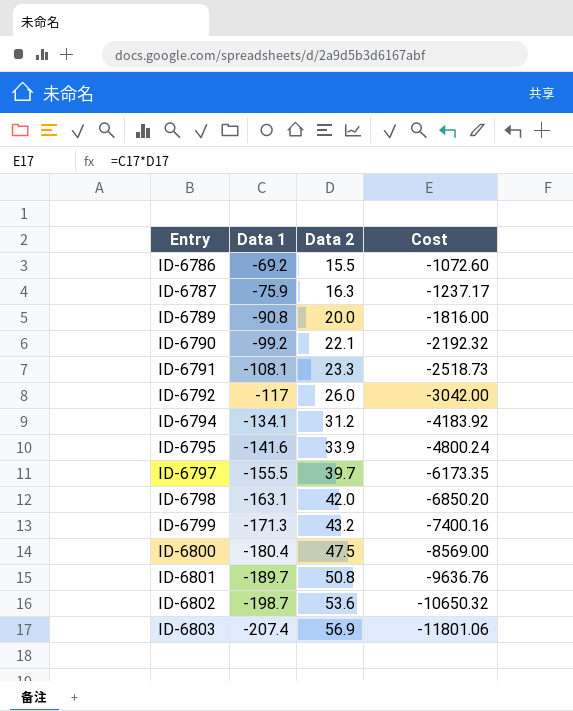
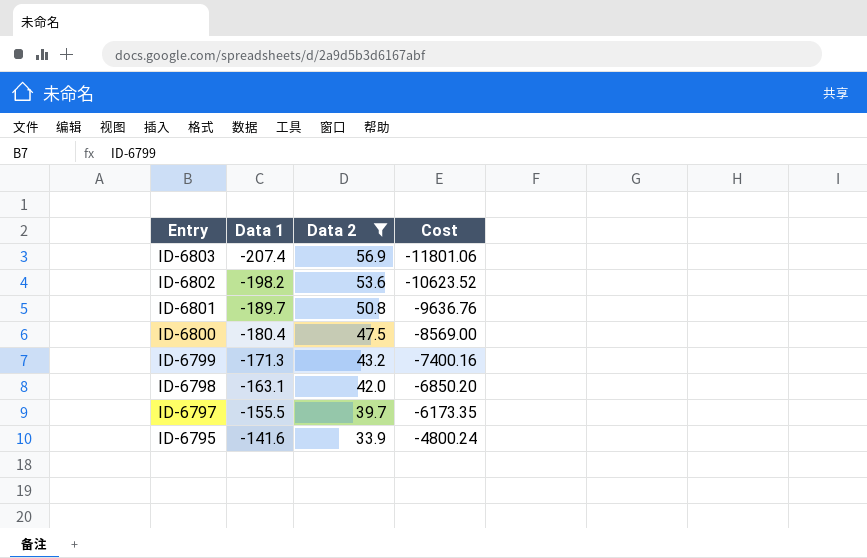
filter: none -> Data 2 >= 33.9
row order: Entry ascending -> Entry descending
ID-6802 | Data 1: -198.7 -> -198.2
ID-6802 | Cost: -10650.32 -> -10623.52

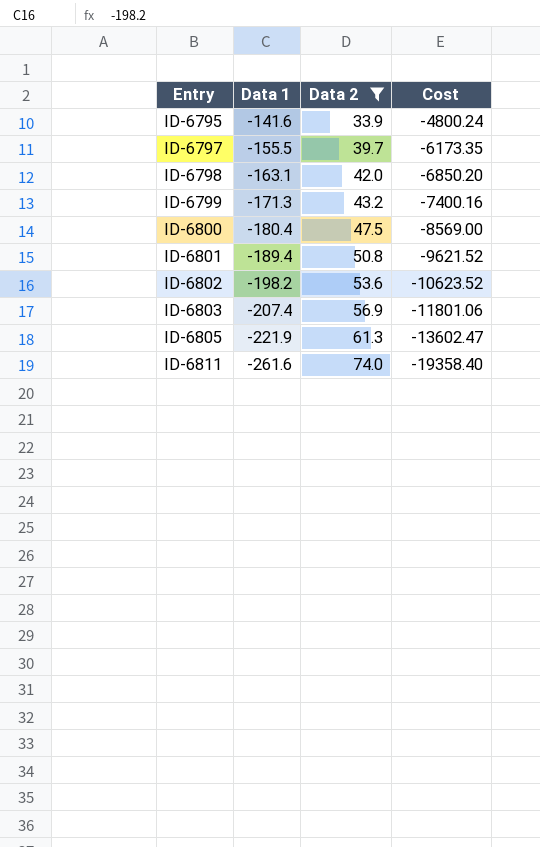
row order: Entry descending -> Entry ascending
ID-6801 | Data 1: -189.7 -> -189.4
ID-6801 | Cost: -9636.76 -> -9621.52
row ID-6805: none -> -221.9 | 61.3 | -13602.47
row ID-6811: none -> -261.6 | 74.0 | -19358.40

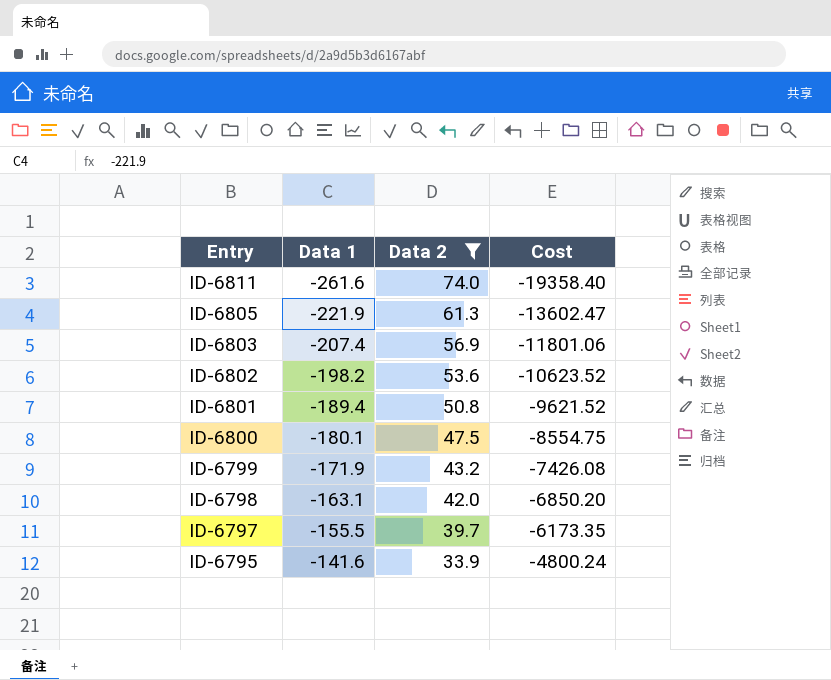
row order: Entry ascending -> Entry descending
ID-6800 | Data 1: -180.4 -> -180.1
ID-6800 | Cost: -8569.00 -> -8554.75
ID-6799 | Data 1: -171.3 -> -171.9
ID-6799 | Cost: -7400.16 -> -7426.08

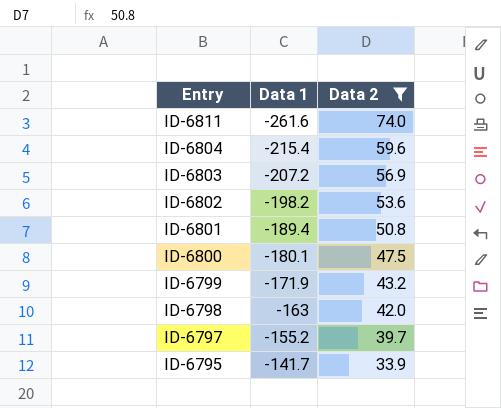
column Cost | formula: [Data 1] * [Data 2] -> none
row ID-6805: -221.9 | 61.3 | -13602.47 -> none
row ID-6804: none -> -215.4 | 59.6
ID-6803 | Data 1: -207.4 -> -207.2
ID-6798 | Data 1: -163.1 -> -163
ID-6797 | Data 1: -155.5 -> -155.2
ID-6795 | Data 1: -141.6 -> -141.7

